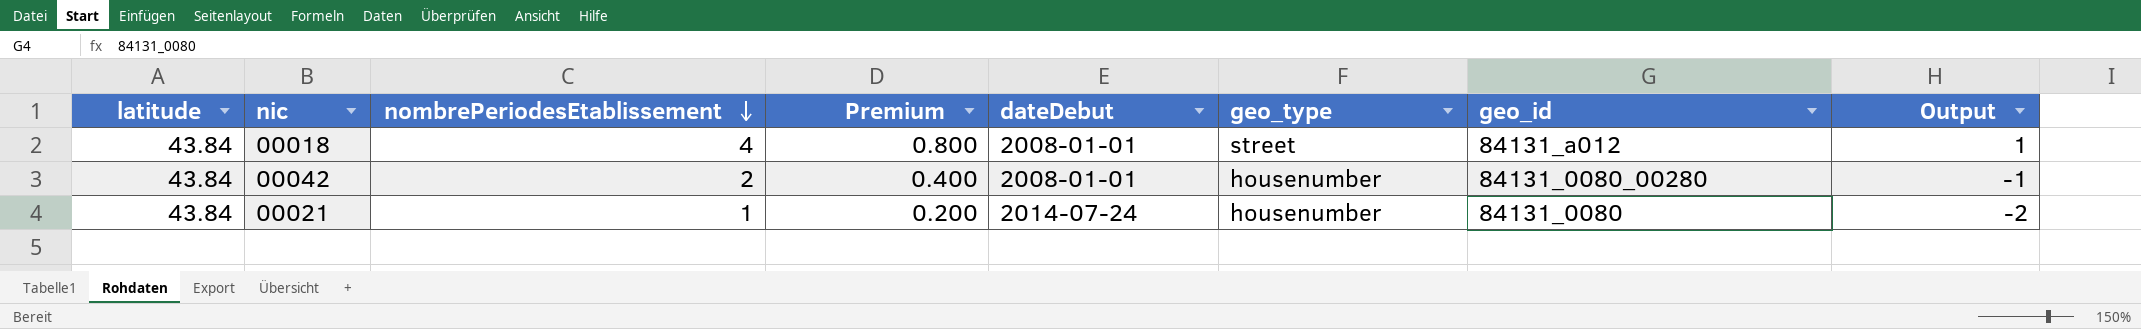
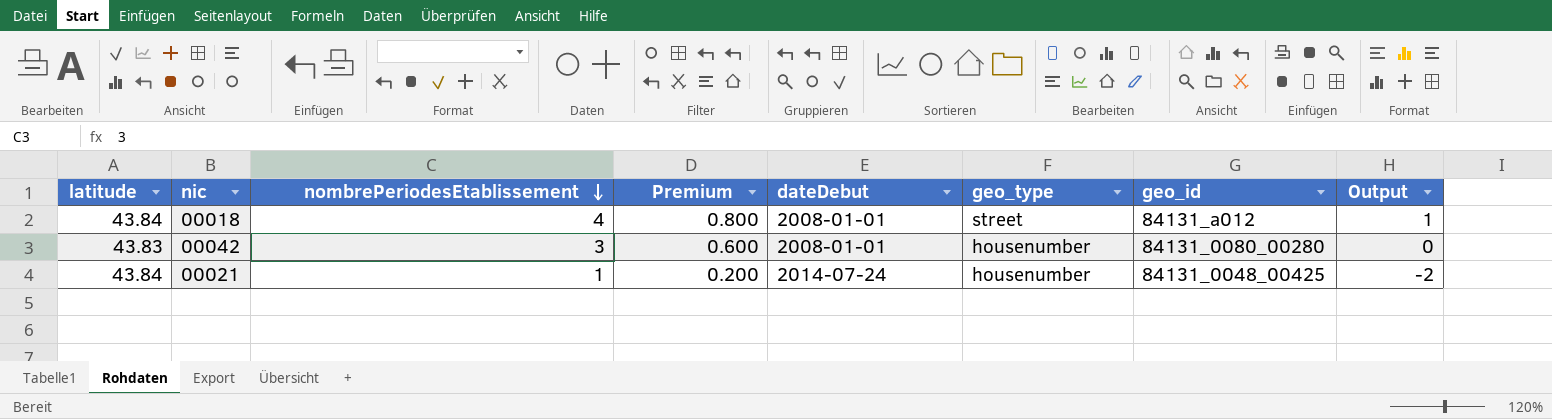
00042 | latitude: 43.84 -> 43.83
00042 | nombrePeriodesEtablissement: 2 -> 3
00042 | Premium: 0.400 -> 0.600
00042 | Output: -1 -> 0
00021 | geo_id: 84131_0080 -> 84131_0048_00425

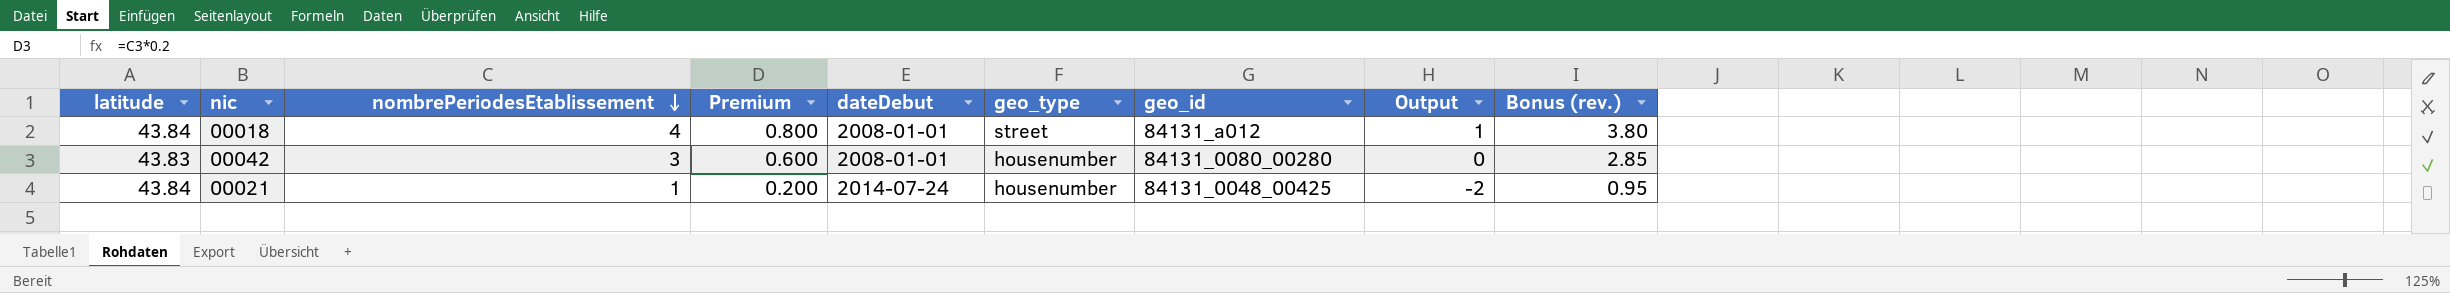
column Bonus (rev.) | formula: none -> [nombrePeriodesEtablissement] * 0.95

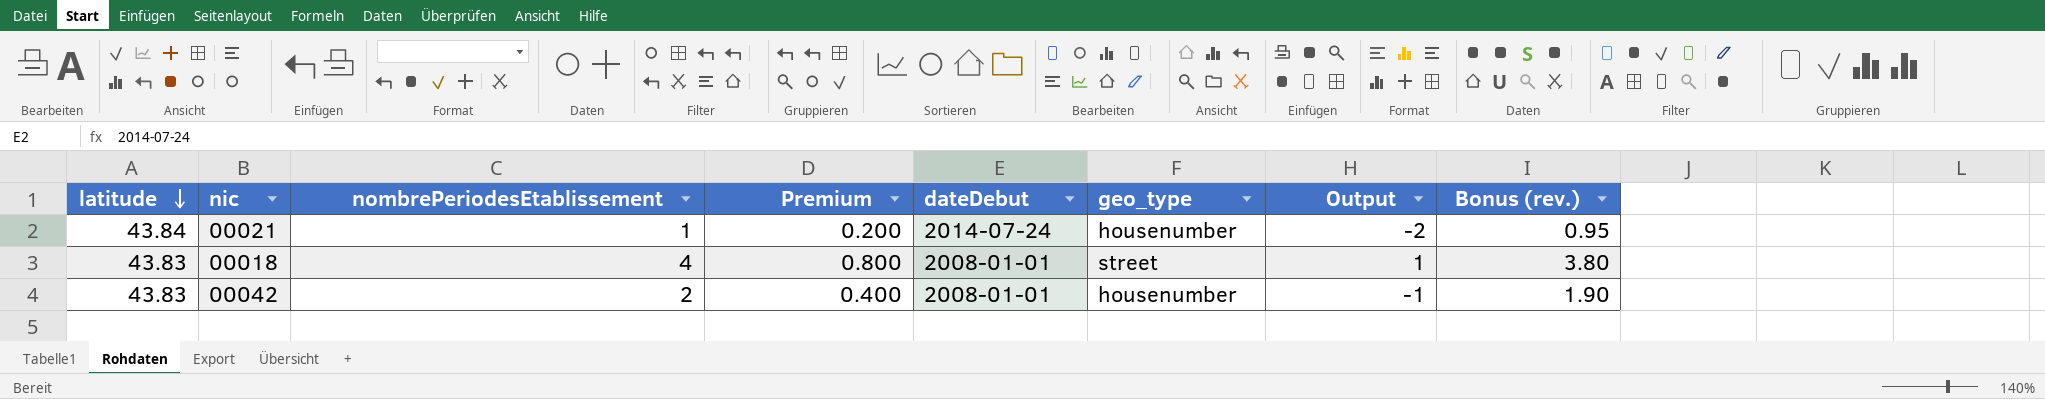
row order: nombrePeriodesEtablissement descending -> latitude descending
column geo_id | position: 7 -> none
00018 | latitude: 43.84 -> 43.83
00042 | nombrePeriodesEtablissement: 3 -> 2
00042 | Premium: 0.600 -> 0.400
00042 | Output: 0 -> -1
00042 | Bonus (rev.): 2.85 -> 1.90

